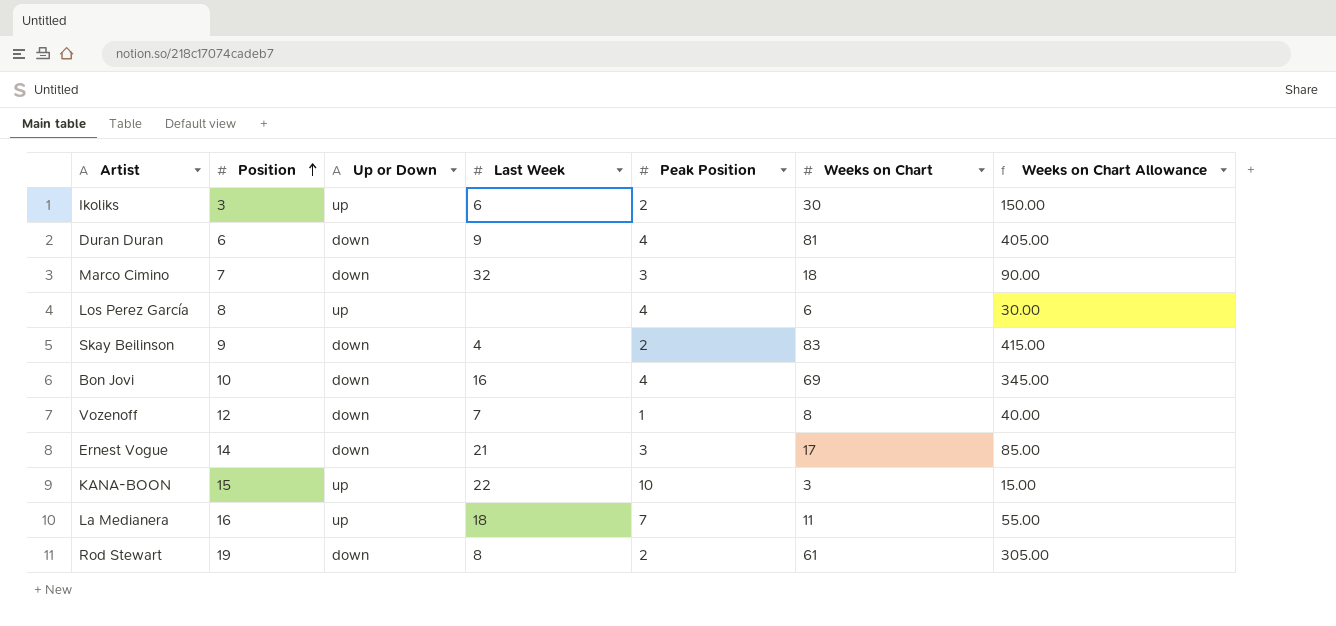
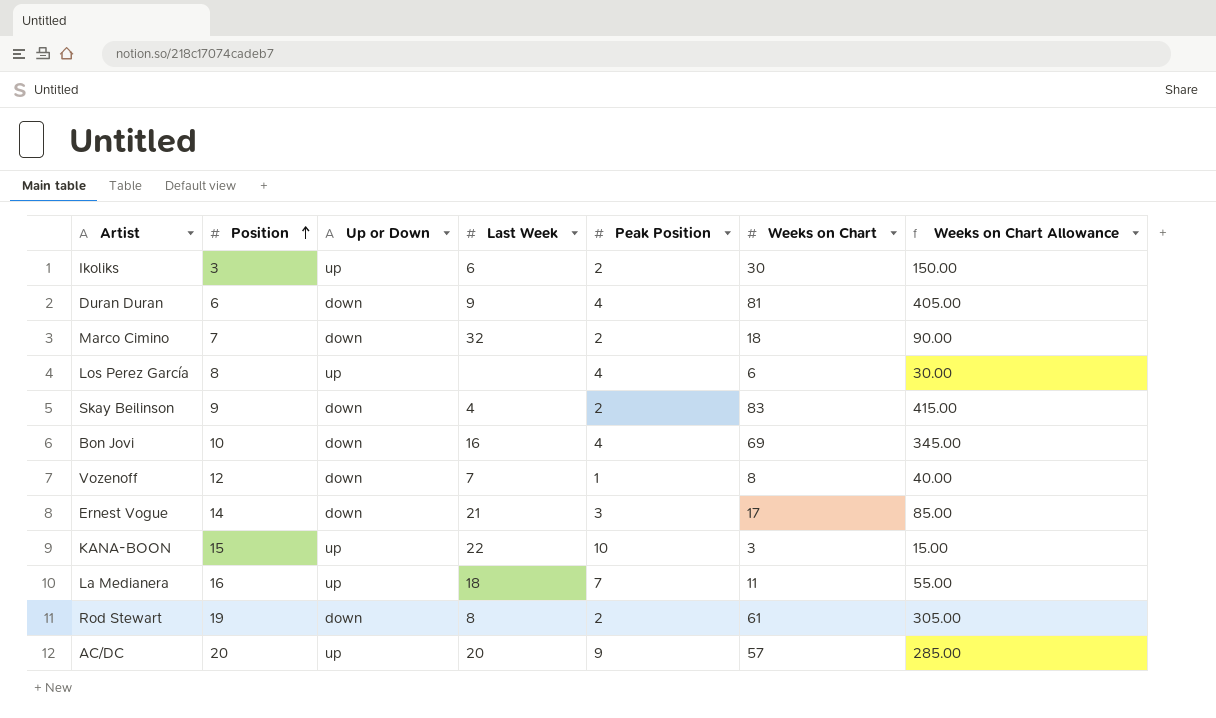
Marco Cimino | Peak Position: 3 -> 2
row AC/DC: none -> 20 | up | 20 | 9 | 57 | 285.00

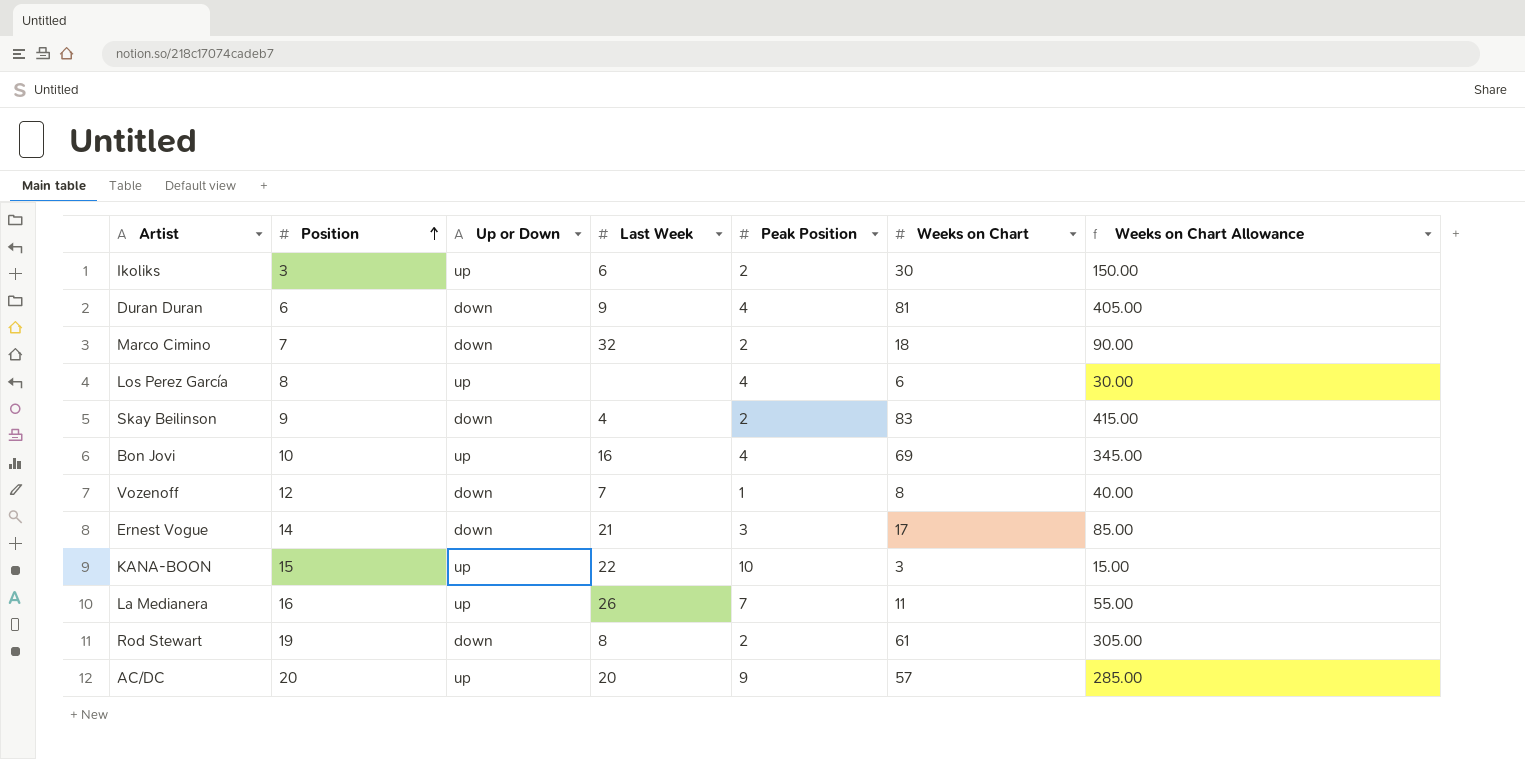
Bon Jovi | Up or Down: down -> up
La Medianera | Last Week: 18 -> 26

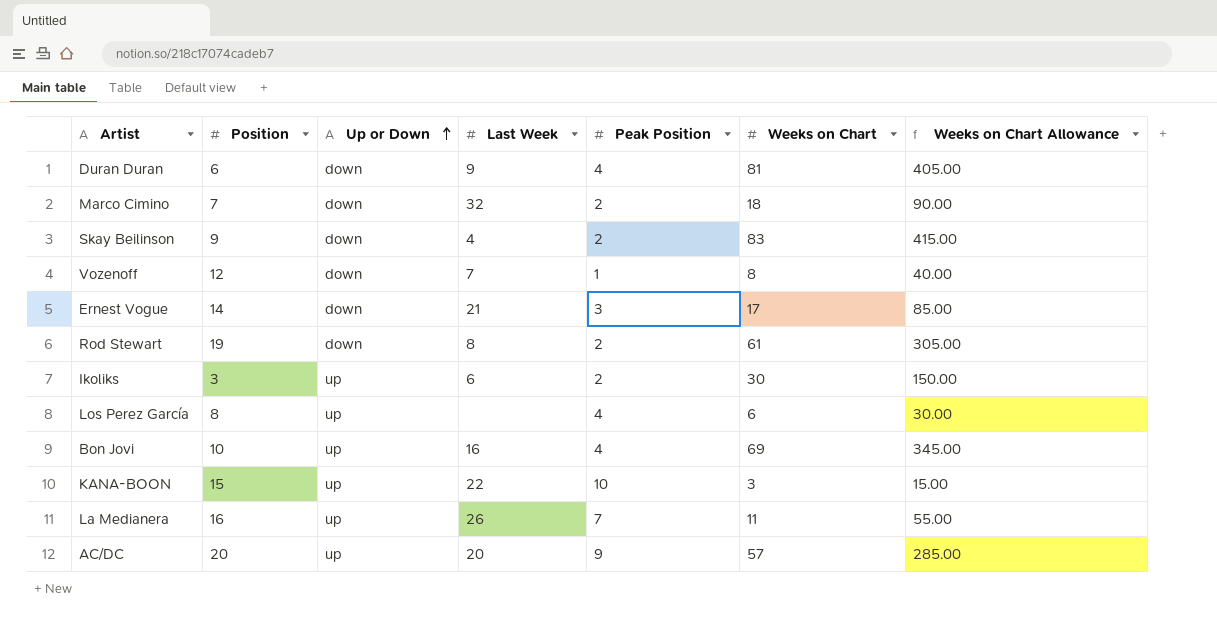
row order: Position ascending -> Up or Down ascending

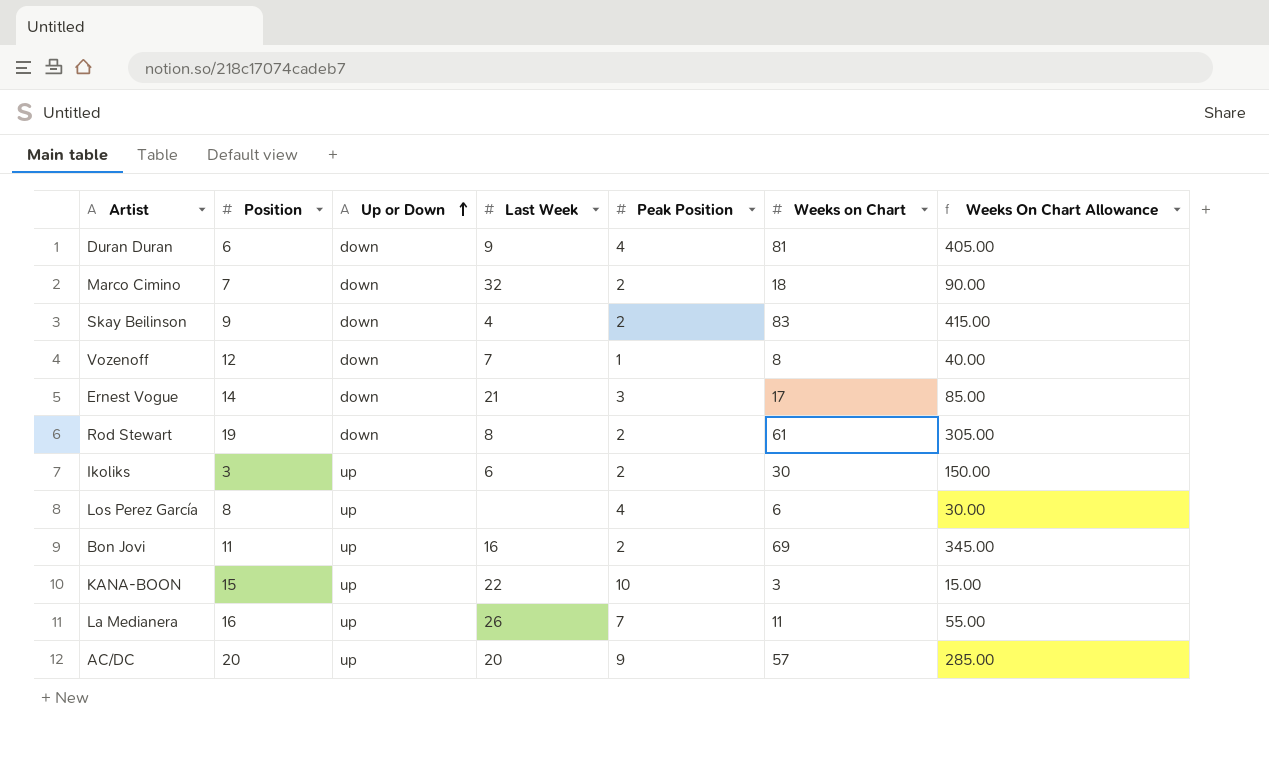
column name: Weeks on Chart Allowance -> Weeks On Chart Allowance
Bon Jovi | Position: 10 -> 11
Bon Jovi | Peak Position: 4 -> 2

